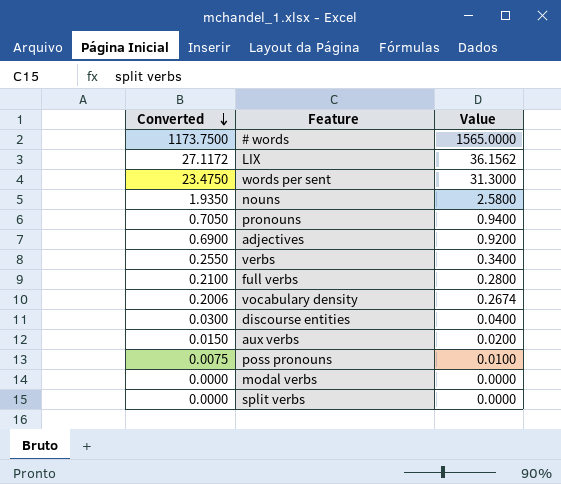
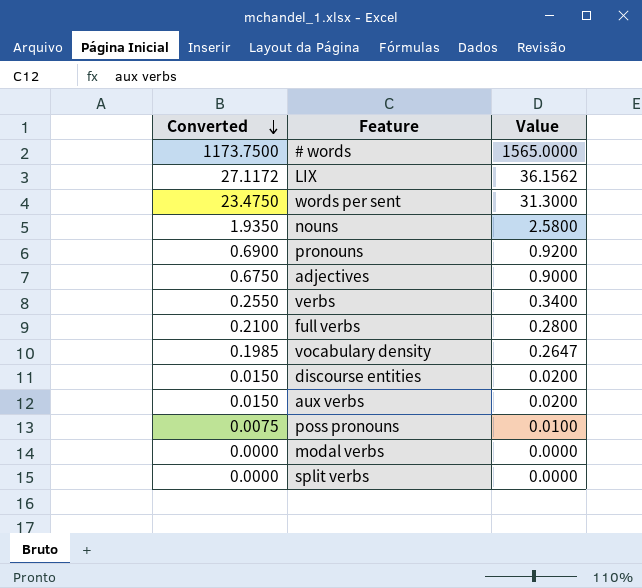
pronouns | Converted: 0.7050 -> 0.6900
pronouns | Value: 0.9400 -> 0.9200
adjectives | Converted: 0.6900 -> 0.6750
adjectives | Value: 0.9200 -> 0.9000
vocabulary density | Converted: 0.2006 -> 0.1985
vocabulary density | Value: 0.2674 -> 0.2647
discourse entities | Converted: 0.0300 -> 0.0150
discourse entities | Value: 0.0400 -> 0.0200

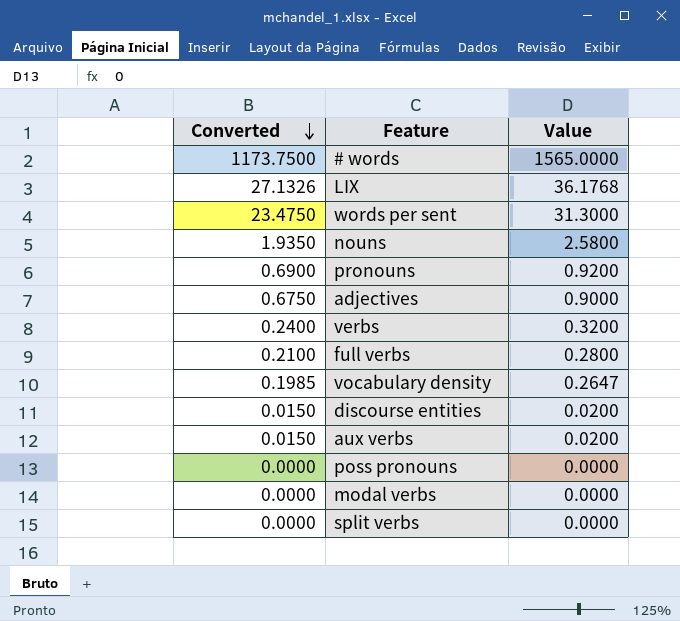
LIX | Converted: 27.1172 -> 27.1326
LIX | Value: 36.1562 -> 36.1768
verbs | Converted: 0.2550 -> 0.2400
verbs | Value: 0.3400 -> 0.3200
poss pronouns | Converted: 0.0075 -> 0.0000
poss pronouns | Value: 0.0100 -> 0.0000

